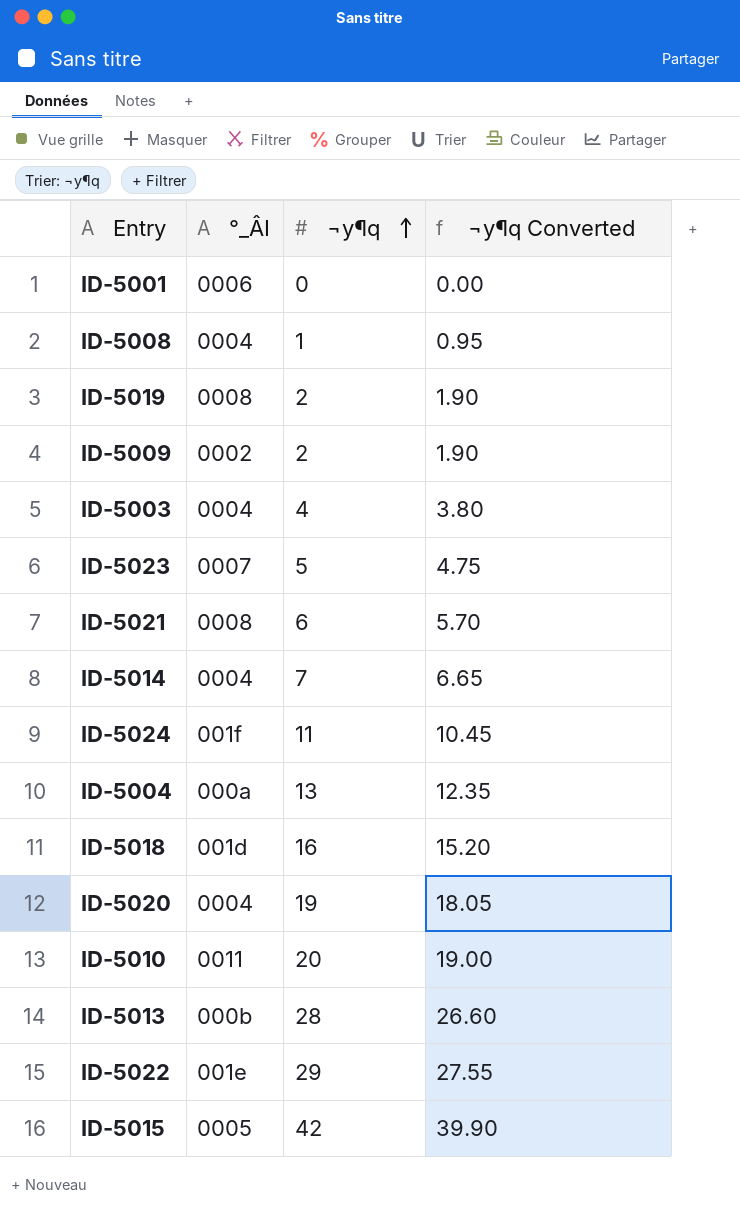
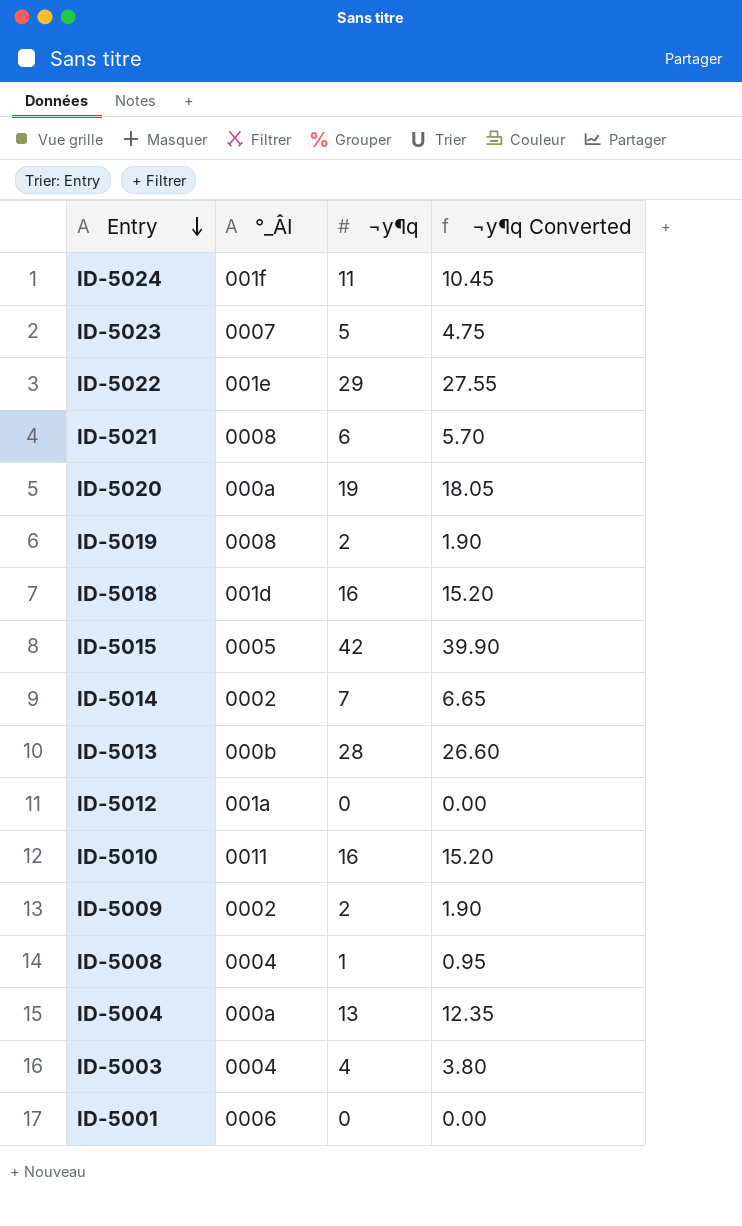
row order: ¬y¶q ascending -> Entry descending
ID-5020 | °_ÂI: 0004 -> 000a
ID-5014 | °_ÂI: 0004 -> 0002
row ID-5012: none -> 001a | 0 | 0.00
ID-5010 | ¬y¶q: 20 -> 16
ID-5010 | ¬y¶q Converted: 19.00 -> 15.20

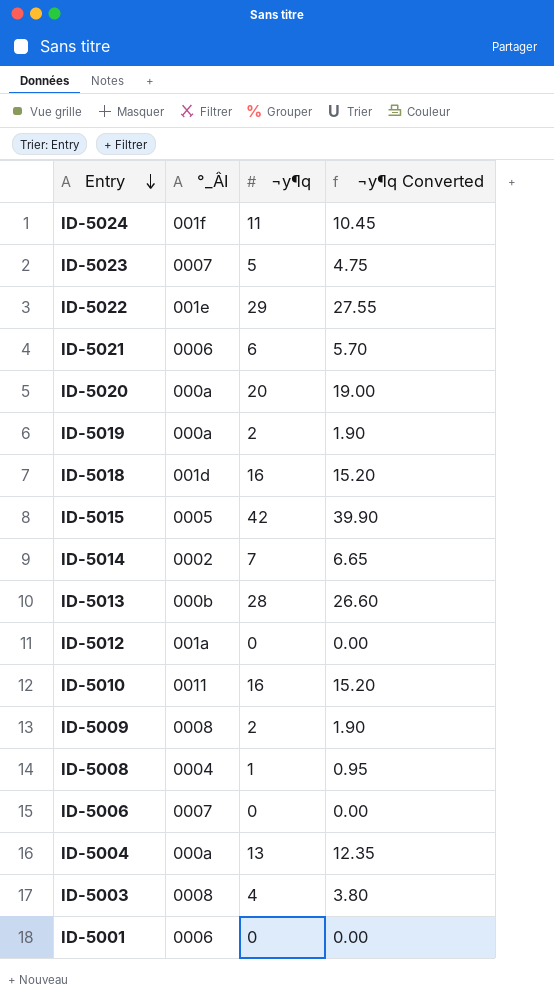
ID-5021 | °_ÂI: 0008 -> 0006
ID-5020 | ¬y¶q: 19 -> 20
ID-5020 | ¬y¶q Converted: 18.05 -> 19.00
ID-5019 | °_ÂI: 0008 -> 000a
ID-5009 | °_ÂI: 0002 -> 0008
row ID-5006: none -> 0007 | 0 | 0.00
ID-5003 | °_ÂI: 0004 -> 0008

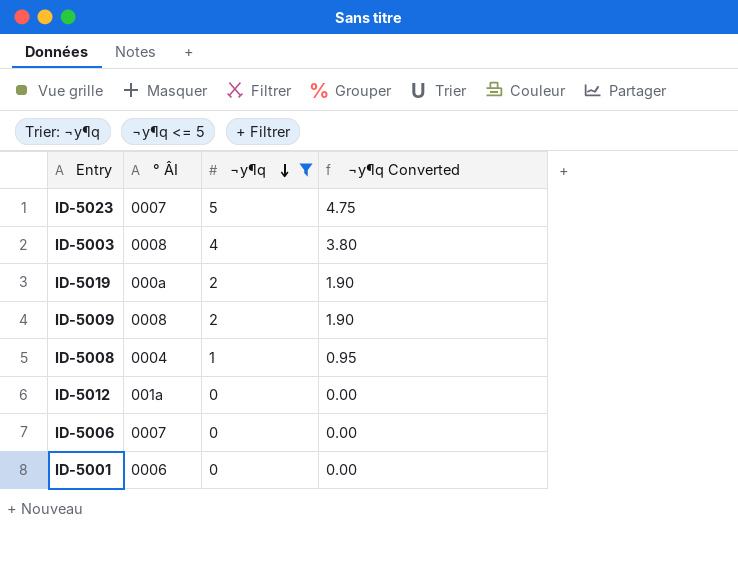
filter: none -> ¬y¶q <= 5
row order: Entry descending -> ¬y¶q descending
column name: °_ÂI -> ° ÂI

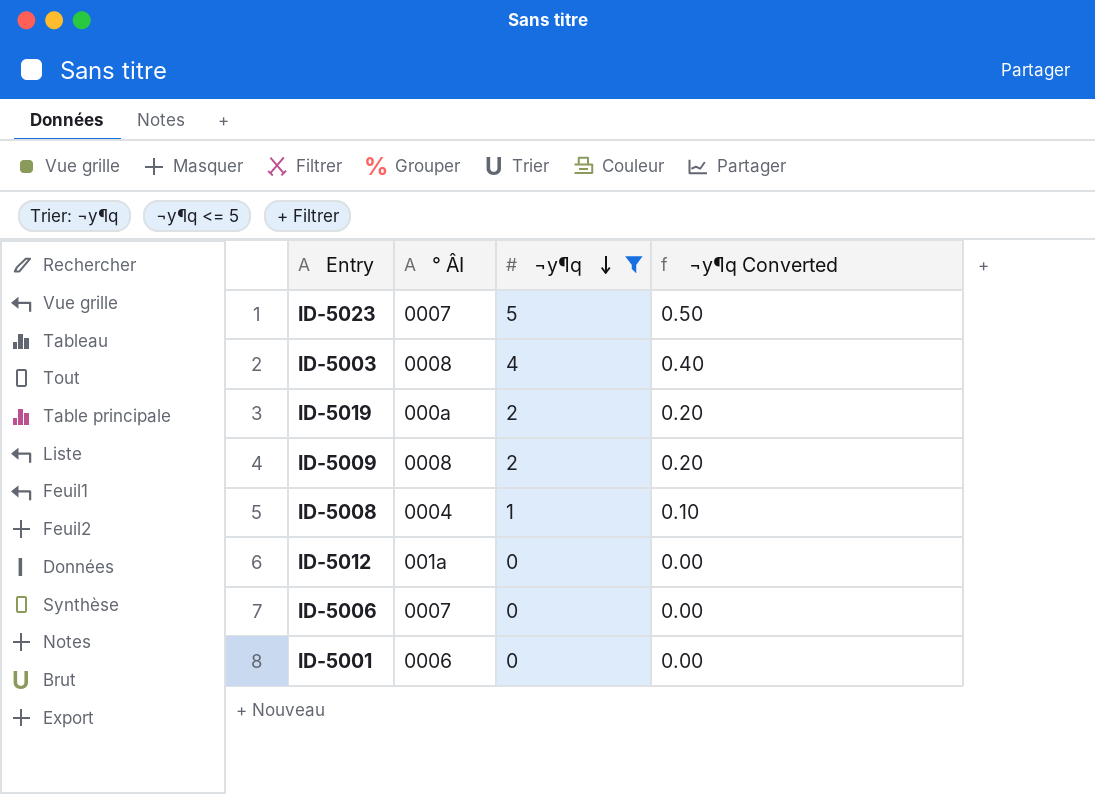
column ¬y¶q Converted | formula: [¬y¶q] * 0.95 -> [¬y¶q] * 0.1

